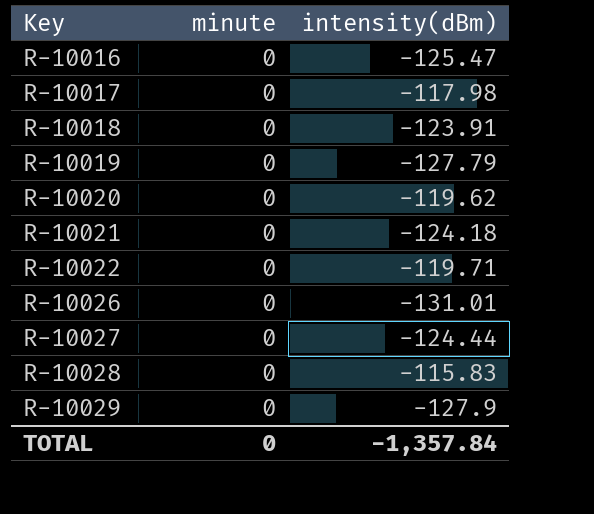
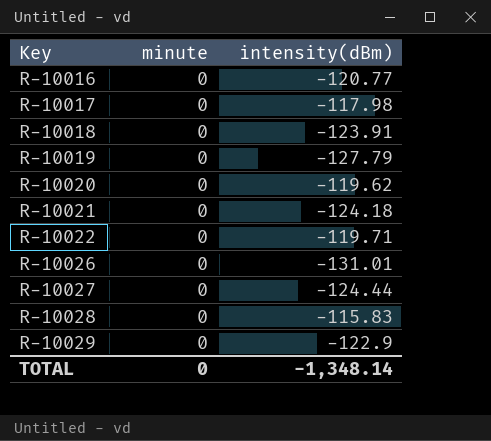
R-10016 | intensity(dBm): -125.47 -> -120.77
R-10029 | intensity(dBm): -127.9 -> -122.9
TOTAL | intensity(dBm): -1,357.84 -> -1,348.14

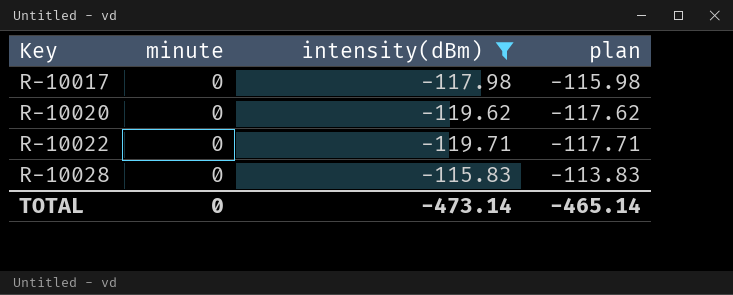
filter: none -> intensity(dBm) >= -119.71
column plan | formula: none -> [intensity(dBm)] + 2
TOTAL | intensity(dBm): -1,348.14 -> -473.14

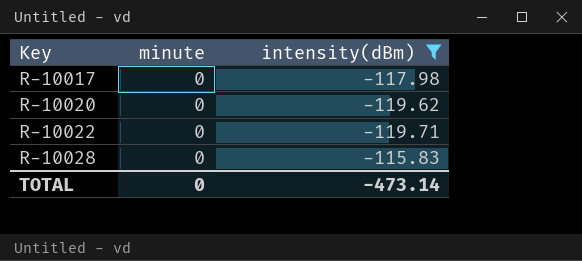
column plan | formula: [intensity(dBm)] + 2 -> none

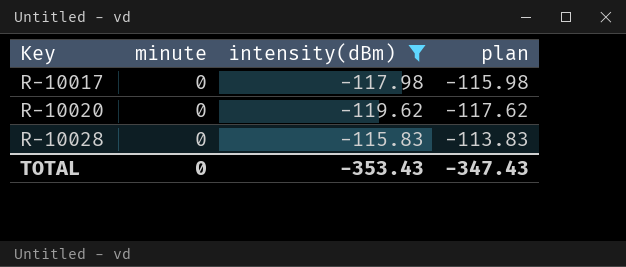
column plan | formula: none -> [intensity(dBm)] + 2
row R-10022: 0 | -119.71 -> none
TOTAL | intensity(dBm): -473.14 -> -353.43

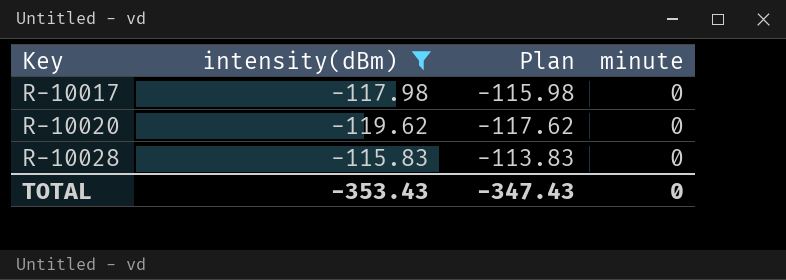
column name: plan -> Plan
column minute | position: 2 -> 4

